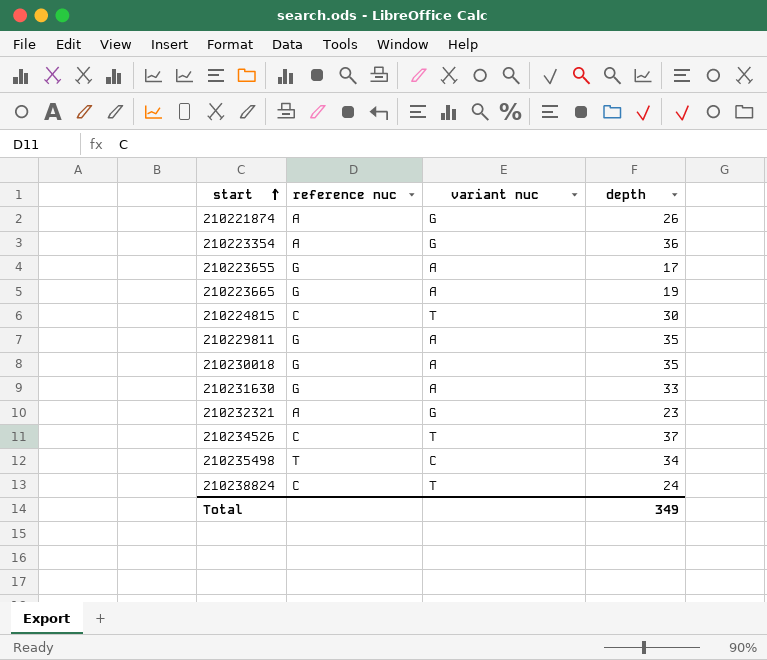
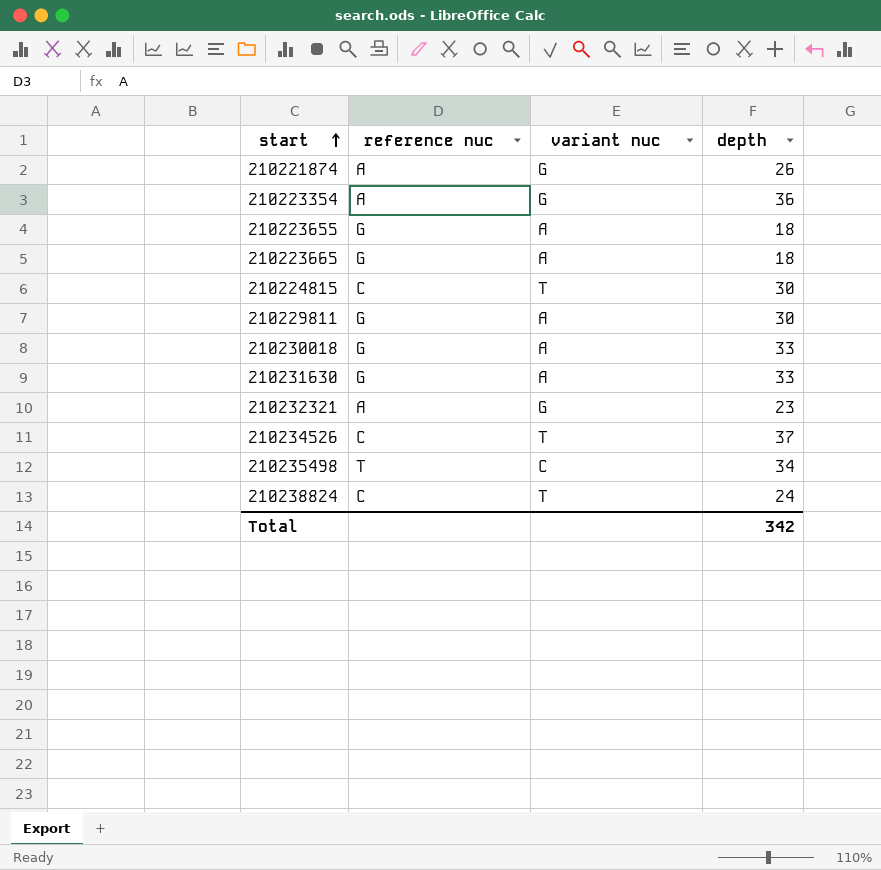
210223655 | depth: 17 -> 18
210223665 | depth: 19 -> 18
210229811 | depth: 35 -> 30
210230018 | depth: 35 -> 33
Total | depth: 349 -> 342

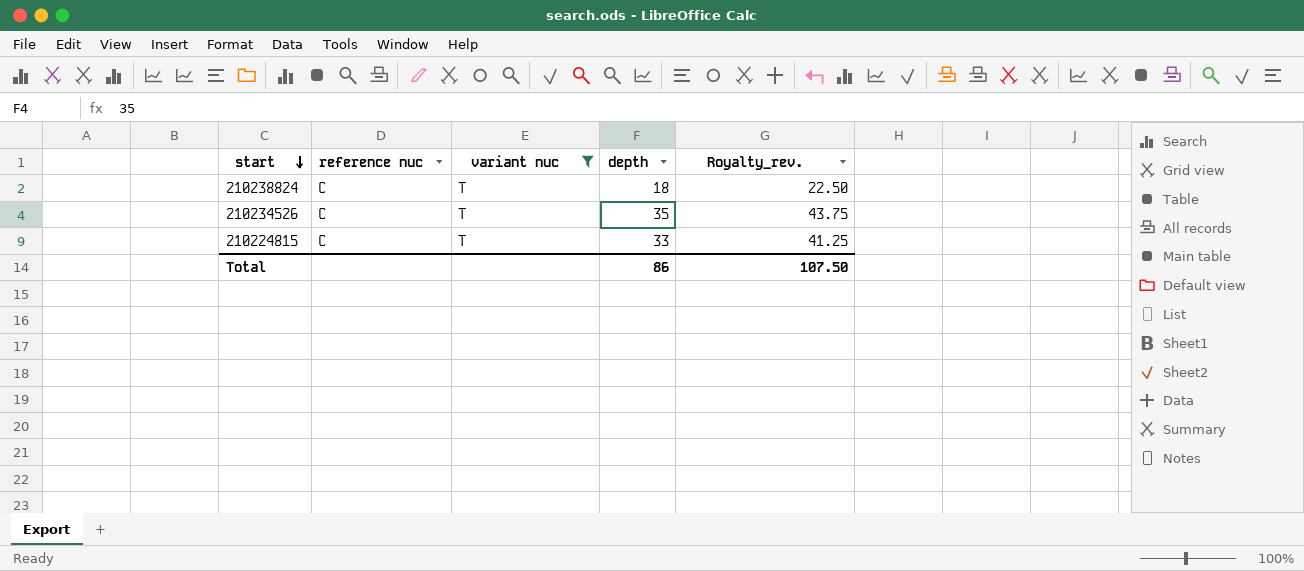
filter: none -> variant nuc = T
row order: start ascending -> start descending
column Royalty_rev. | formula: none -> [depth] * 1.25
210238824 | depth: 24 -> 18
210234526 | depth: 37 -> 35
210224815 | depth: 30 -> 33
Total | depth: 342 -> 86

